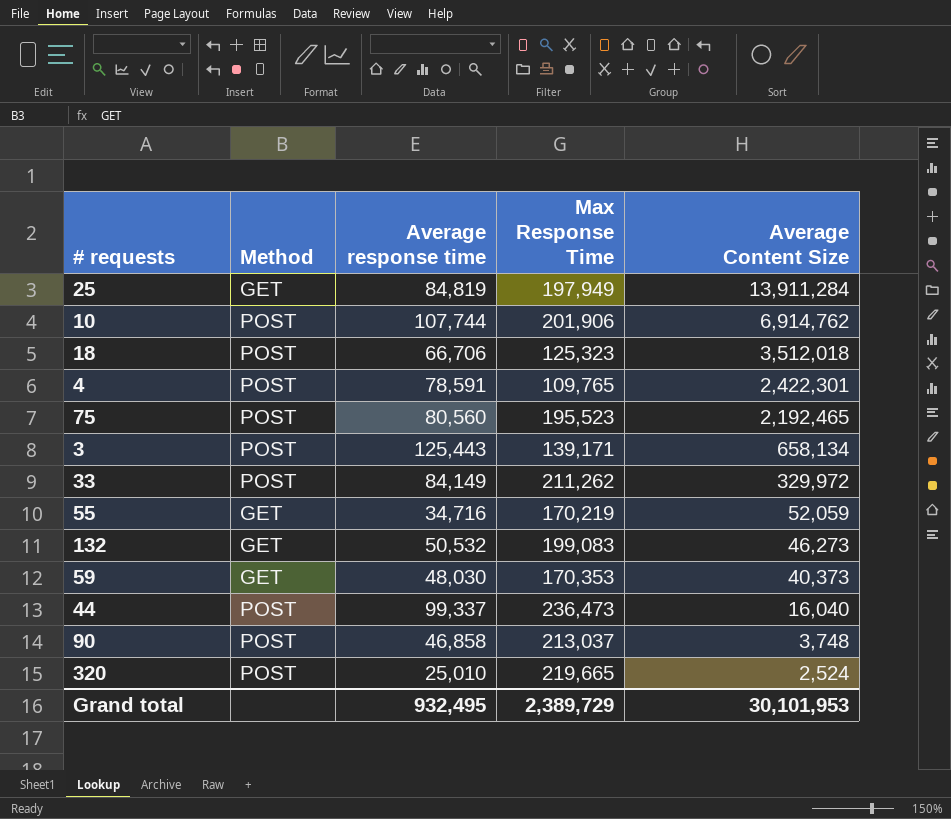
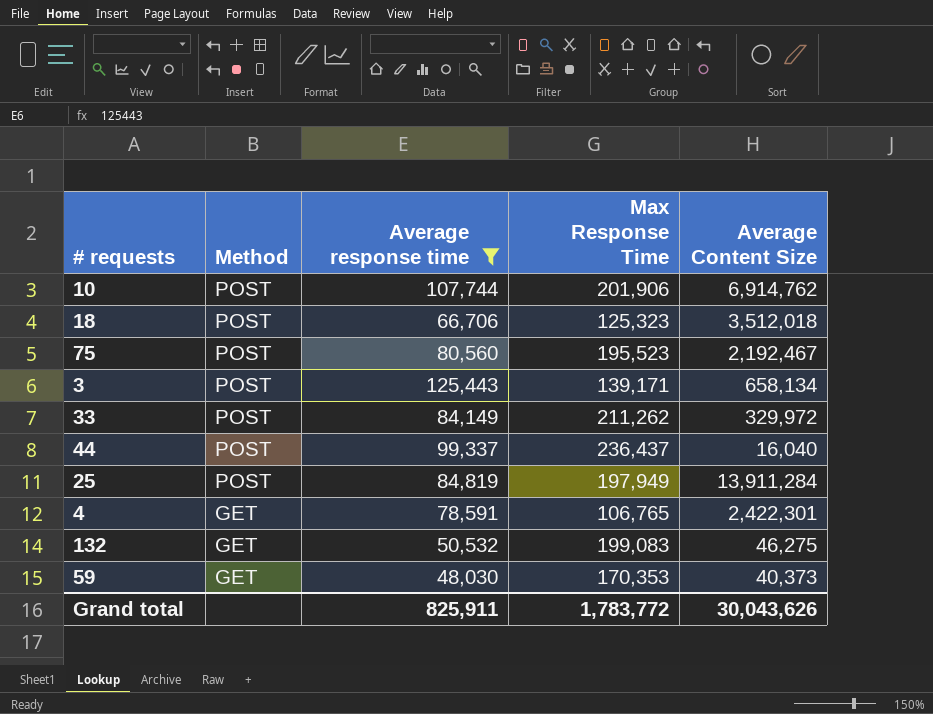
filter: none -> Average response time >= 48,030
row order: Average Content Size descending -> Method descending
75 | Average Content Size: 2,192,465 -> 2,192,467
44 | Max Response Time: 236,473 -> 236,437
25 | Method: GET -> POST
4 | Method: POST -> GET
4 | Max Response Time: 109,765 -> 106,765
132 | Average Content Size: 46,273 -> 46,275
Grand total | Average response time: 932,495 -> 825,911
Grand total | Max Response Time: 2,389,729 -> 1,783,772
Grand total | Average Content Size: 30,101,953 -> 30,043,626

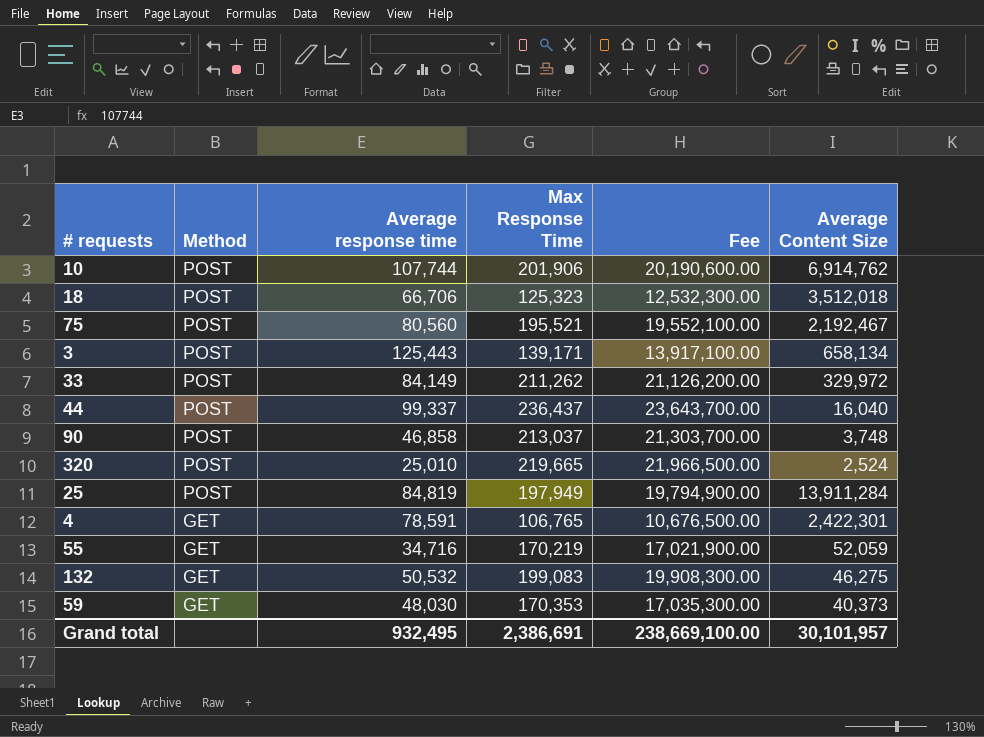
filter: Average response time >= 48,030 -> none
column Fee | formula: none -> [Max Response Time] * 100
75 | Max Response Time: 195,523 -> 195,521
Grand total | Average response time: 825,911 -> 932,495
Grand total | Max Response Time: 1,783,772 -> 2,386,691
Grand total | Average Content Size: 30,043,626 -> 30,101,957

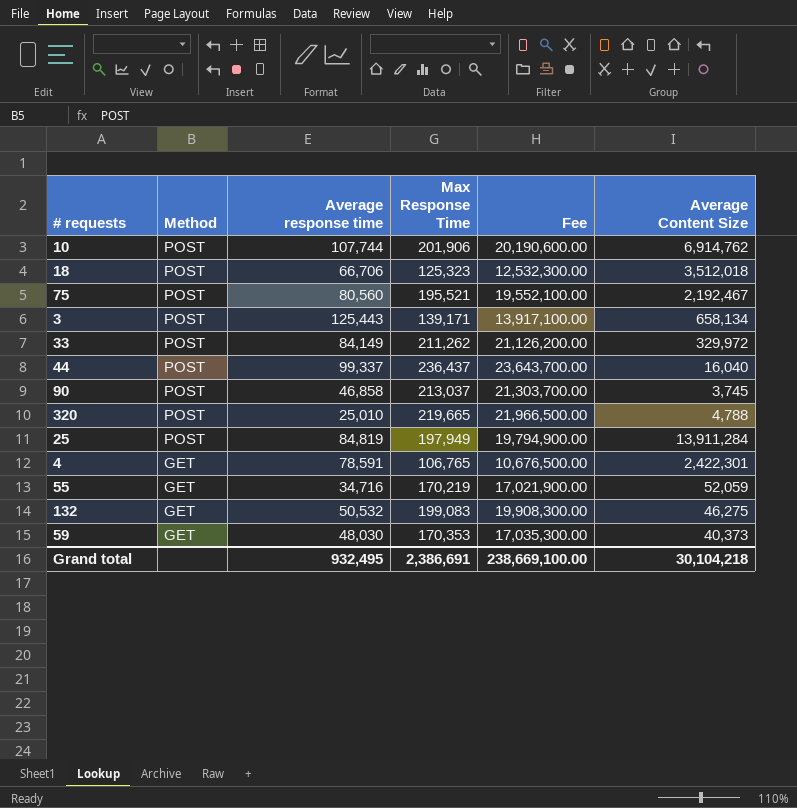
90 | Average Content Size: 3,748 -> 3,745
320 | Average Content Size: 2,524 -> 4,788
Grand total | Average Content Size: 30,101,957 -> 30,104,218

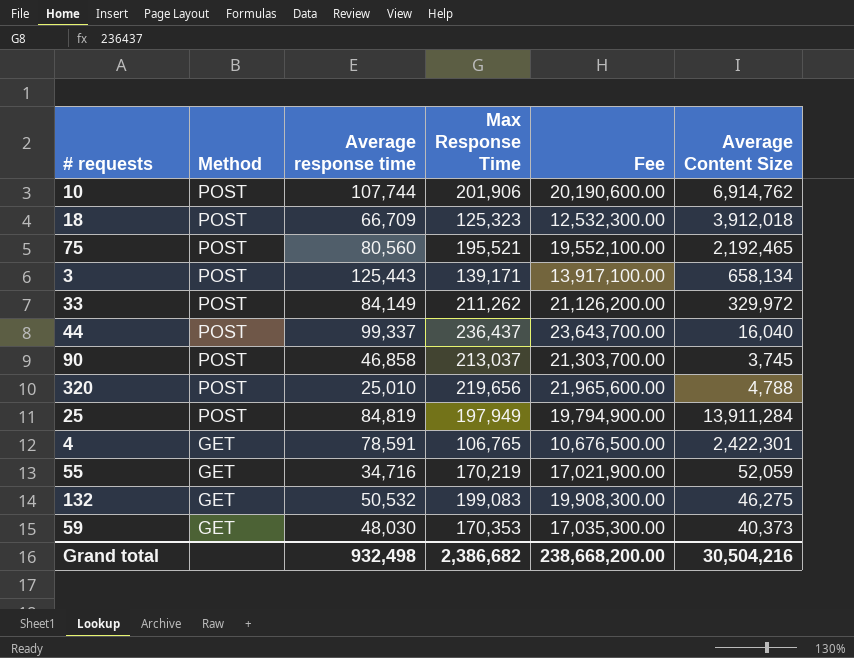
18 | Average response time: 66,706 -> 66,709
18 | Average Content Size: 3,512,018 -> 3,912,018
75 | Average Content Size: 2,192,467 -> 2,192,465
320 | Max Response Time: 219,665 -> 219,656
320 | Fee: 21,966,500.00 -> 21,965,600.00
Grand total | Average response time: 932,495 -> 932,498
Grand total | Max Response Time: 2,386,691 -> 2,386,682
Grand total | Fee: 238,669,100.00 -> 238,668,200.00
Grand total | Average Content Size: 30,104,218 -> 30,504,216

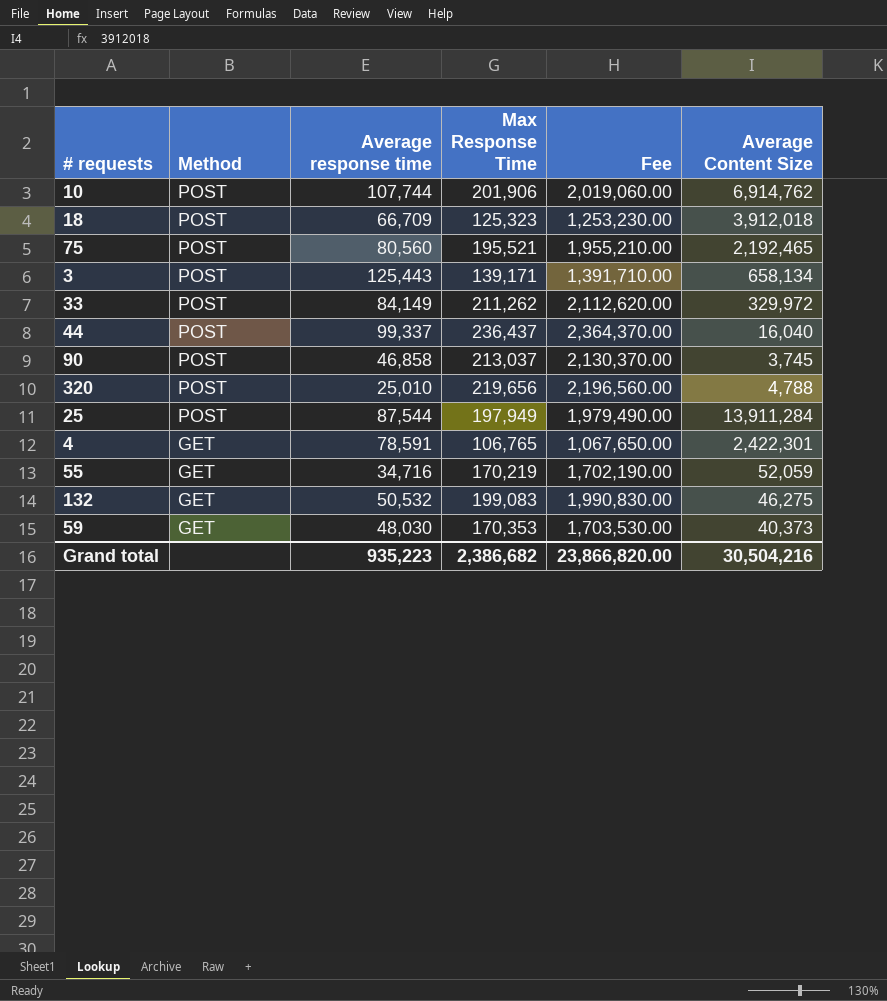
column Fee | formula: [Max Response Time] * 100 -> [Max Response Time] * 10
25 | Average response time: 84,819 -> 87,544
Grand total | Average response time: 932,498 -> 935,223
Grand total | Fee: 238,668,200.00 -> 23,866,820.00

